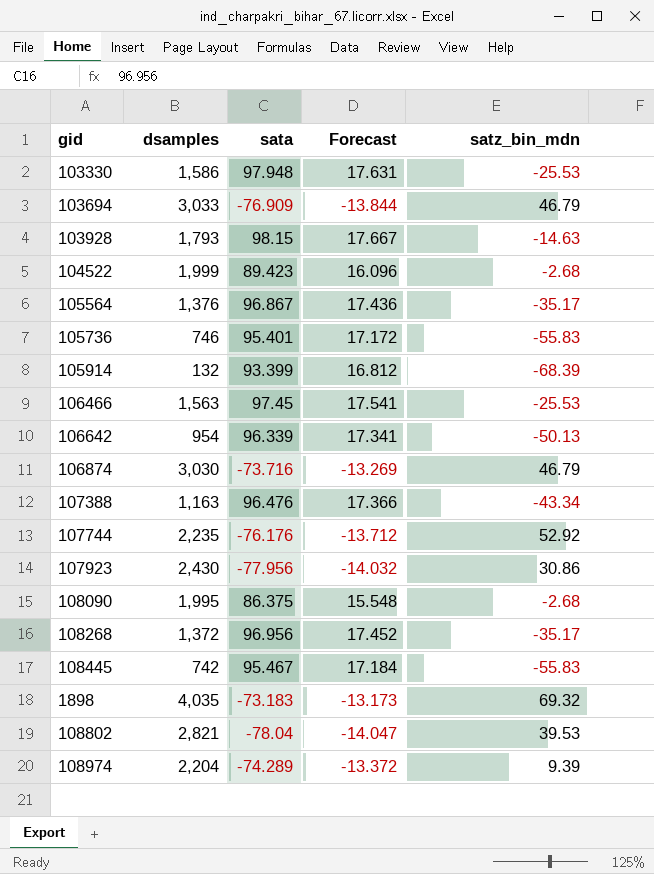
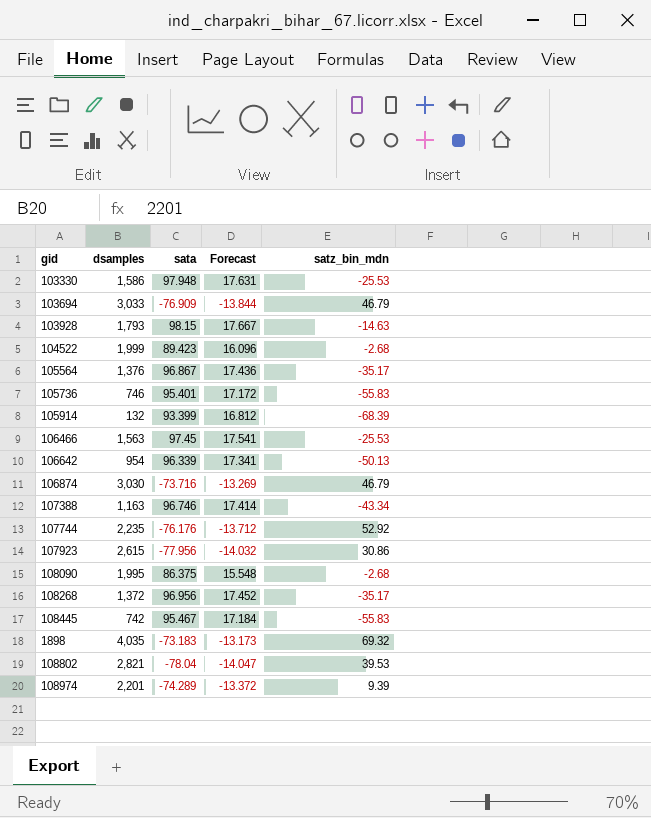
107388 | sata: 96.476 -> 96.746
107388 | Forecast: 17.366 -> 17.414
107923 | dsamples: 2,430 -> 2,615
108974 | dsamples: 2,204 -> 2,201

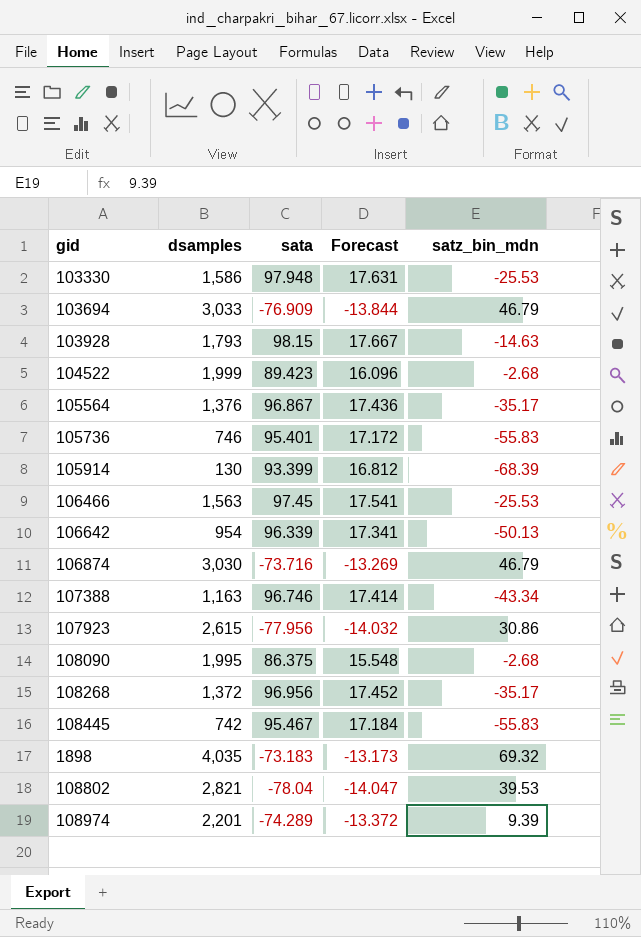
row 107744: 2,235 | -76.176 | -13.712 | 52.92 -> none
105914 | dsamples: 132 -> 130

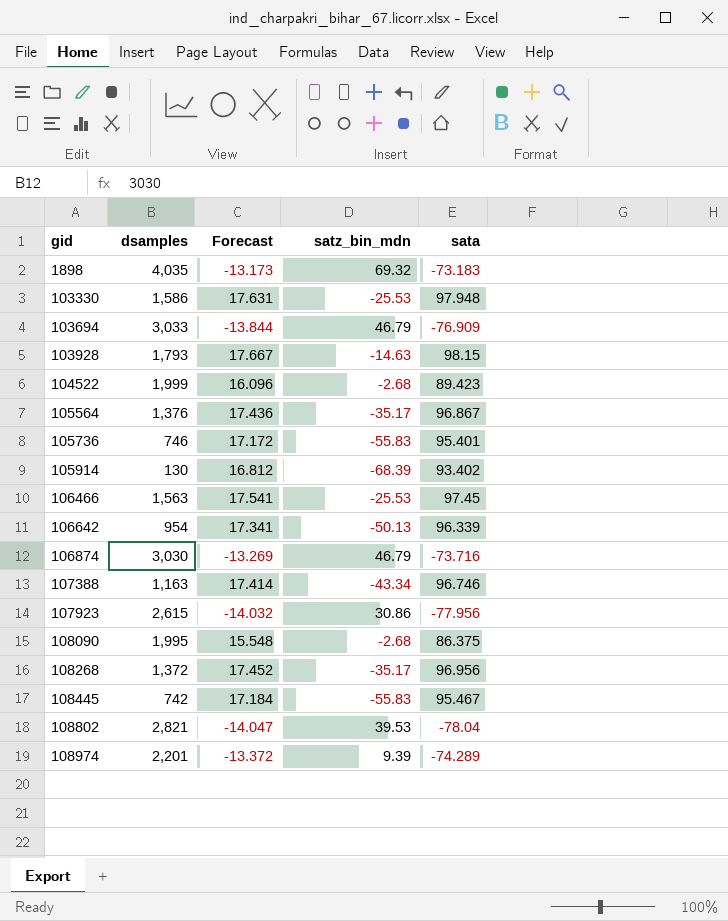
row order: none -> gid ascending
column sata | position: 3 -> 5
105914 | sata: 93.399 -> 93.402

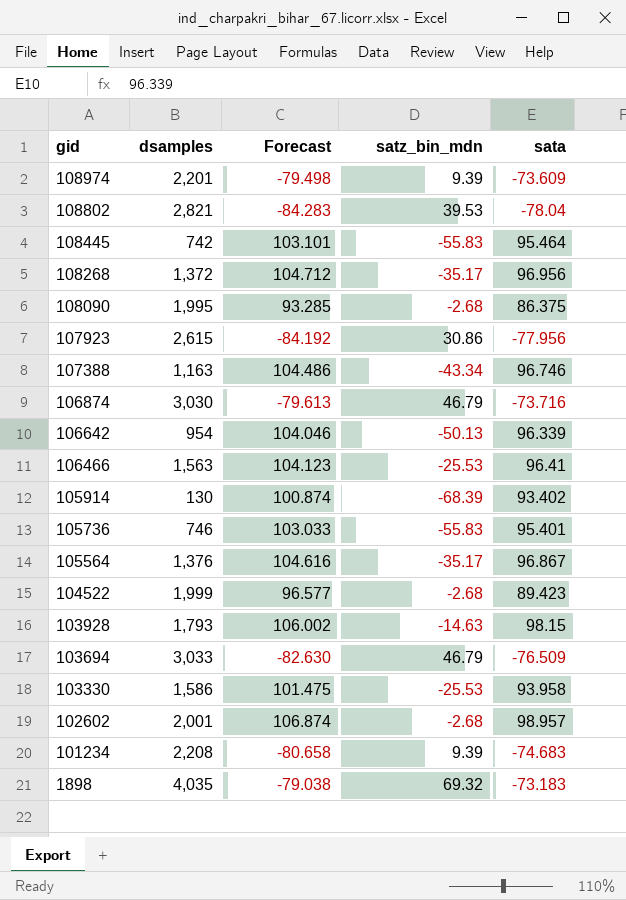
row order: gid ascending -> gid descending
column Forecast | formula: [sata] * 0.18 -> [sata] * 1.08
108974 | sata: -74.289 -> -73.609
108445 | sata: 95.467 -> 95.464
106466 | sata: 97.45 -> 96.41
103694 | sata: -76.909 -> -76.509
103330 | sata: 97.948 -> 93.958
row 102602: none -> 2,001 | 106.874 | -2.68 | 98.957
row 101234: none -> 2,208 | -80.658 | 9.39 | -74.683

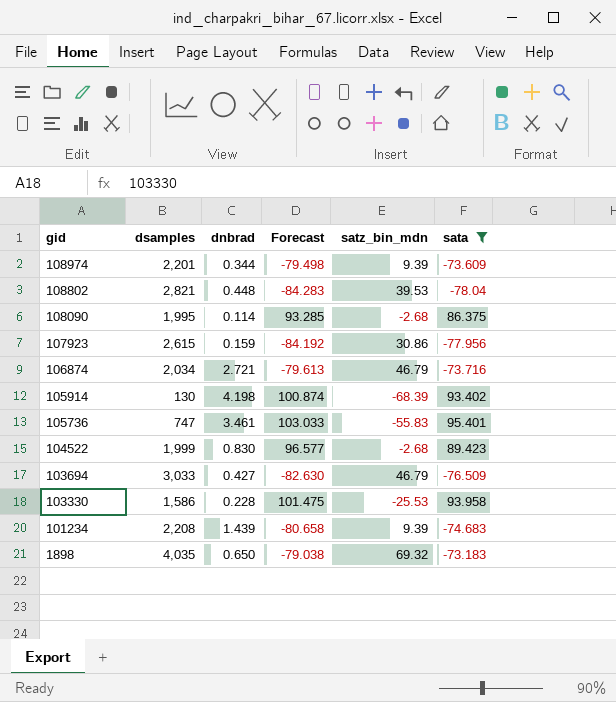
filter: none -> sata <= 95.401
column dnbrad | position: none -> 3
106874 | dsamples: 3,030 -> 2,034
105736 | dsamples: 746 -> 747

